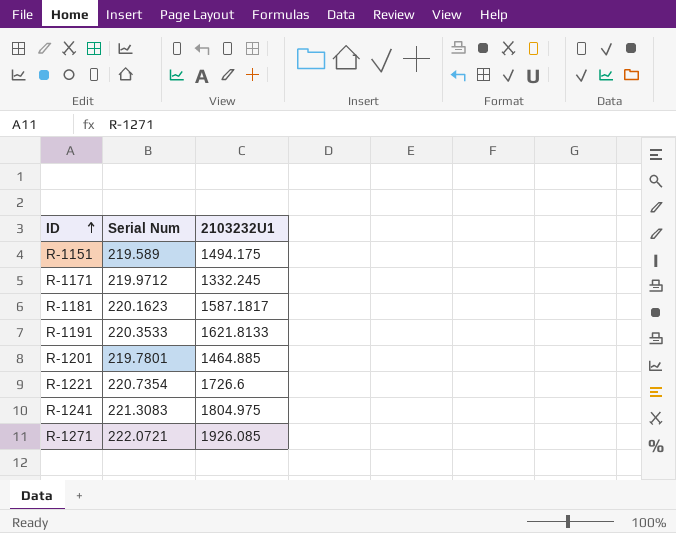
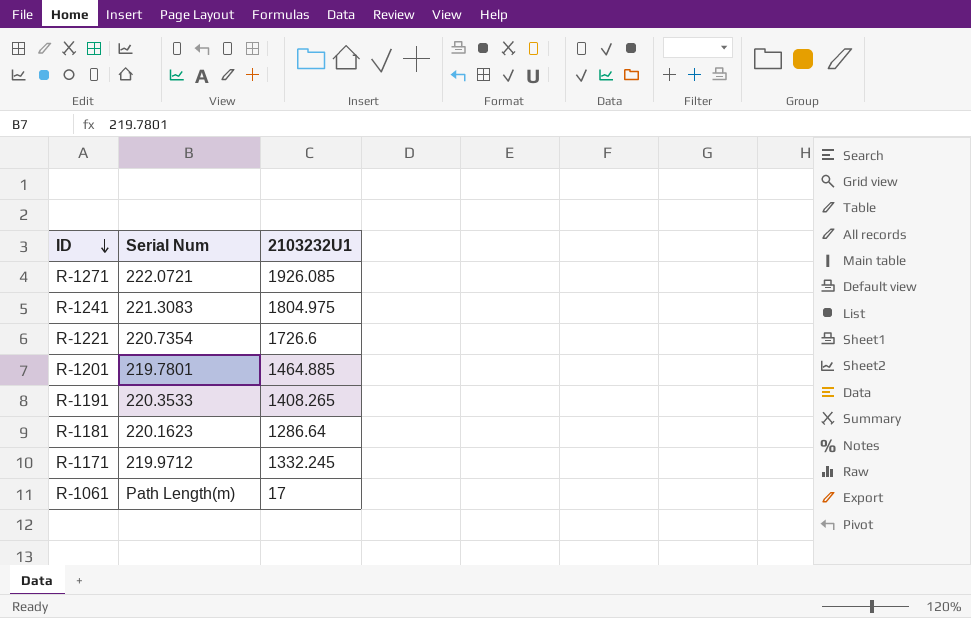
row order: ID ascending -> ID descending
row R-1151: 219.589 | 1494.175 -> none
R-1191 | 2103232U1: 1621.8133 -> 1408.265
R-1181 | 2103232U1: 1587.1817 -> 1286.64
row R-1061: none -> Path Length(m) | 17

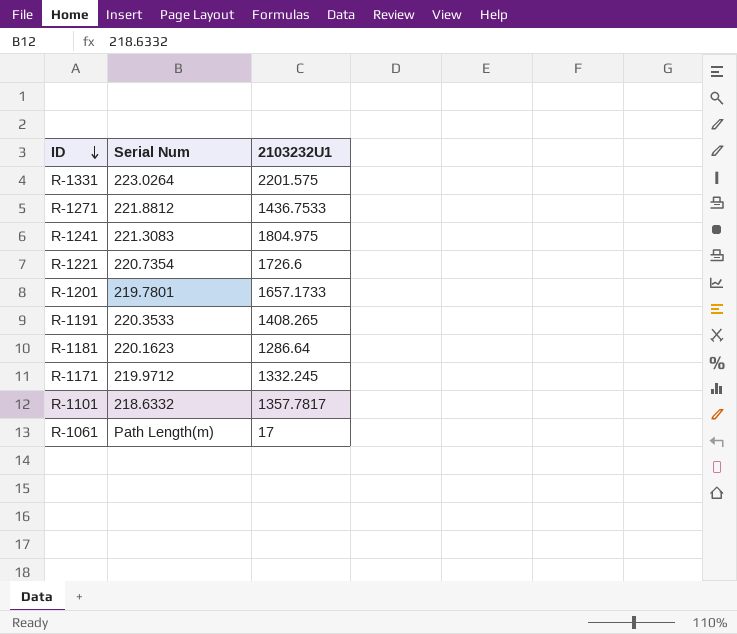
row R-1331: none -> 223.0264 | 2201.575
R-1271 | Serial Num: 222.0721 -> 221.8812
R-1271 | 2103232U1: 1926.085 -> 1436.7533
R-1201 | 2103232U1: 1464.885 -> 1657.1733
row R-1101: none -> 218.6332 | 1357.7817

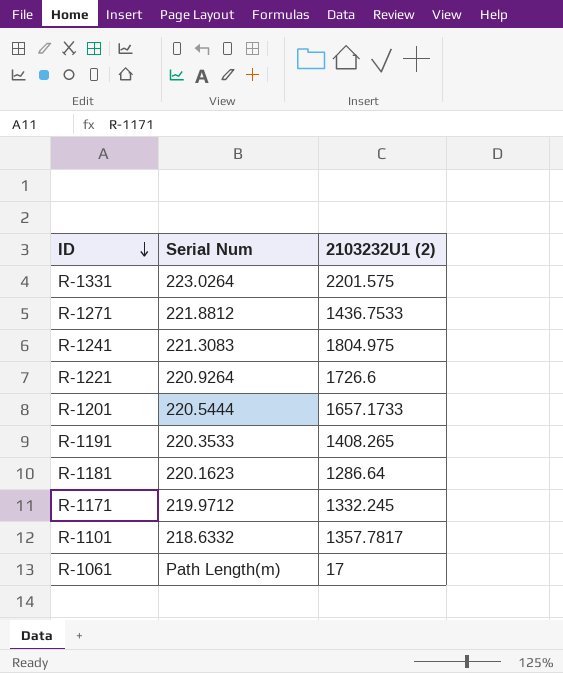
column name: 2103232U1 -> 2103232U1 (2)
R-1221 | Serial Num: 220.7354 -> 220.9264
R-1201 | Serial Num: 219.7801 -> 220.5444

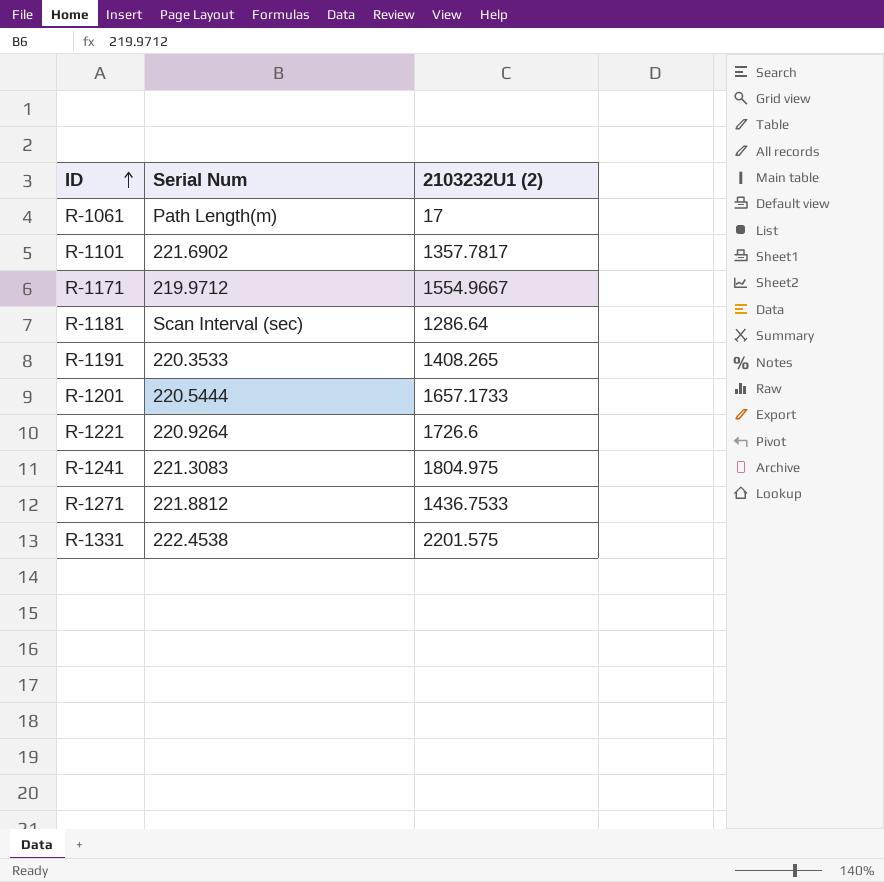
row order: ID descending -> ID ascending
R-1101 | Serial Num: 218.6332 -> 221.6902
R-1171 | 2103232U1 (2): 1332.245 -> 1554.9667
R-1181 | Serial Num: 220.1623 -> Scan Interval (sec)
R-1331 | Serial Num: 223.0264 -> 222.4538

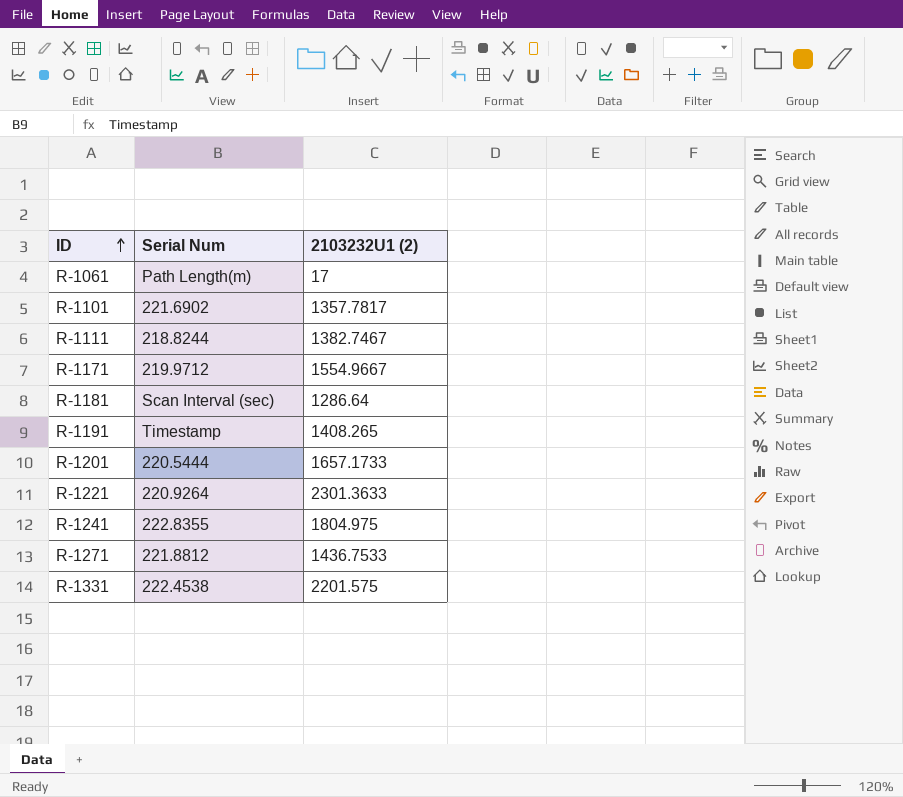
row R-1111: none -> 218.8244 | 1382.7467
R-1191 | Serial Num: 220.3533 -> Timestamp
R-1221 | 2103232U1 (2): 1726.6 -> 2301.3633
R-1241 | Serial Num: 221.3083 -> 222.8355

